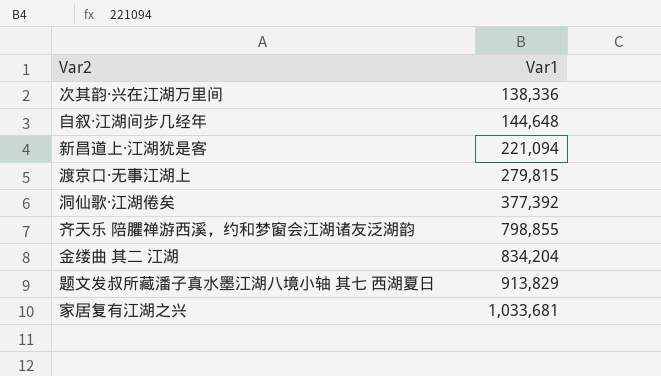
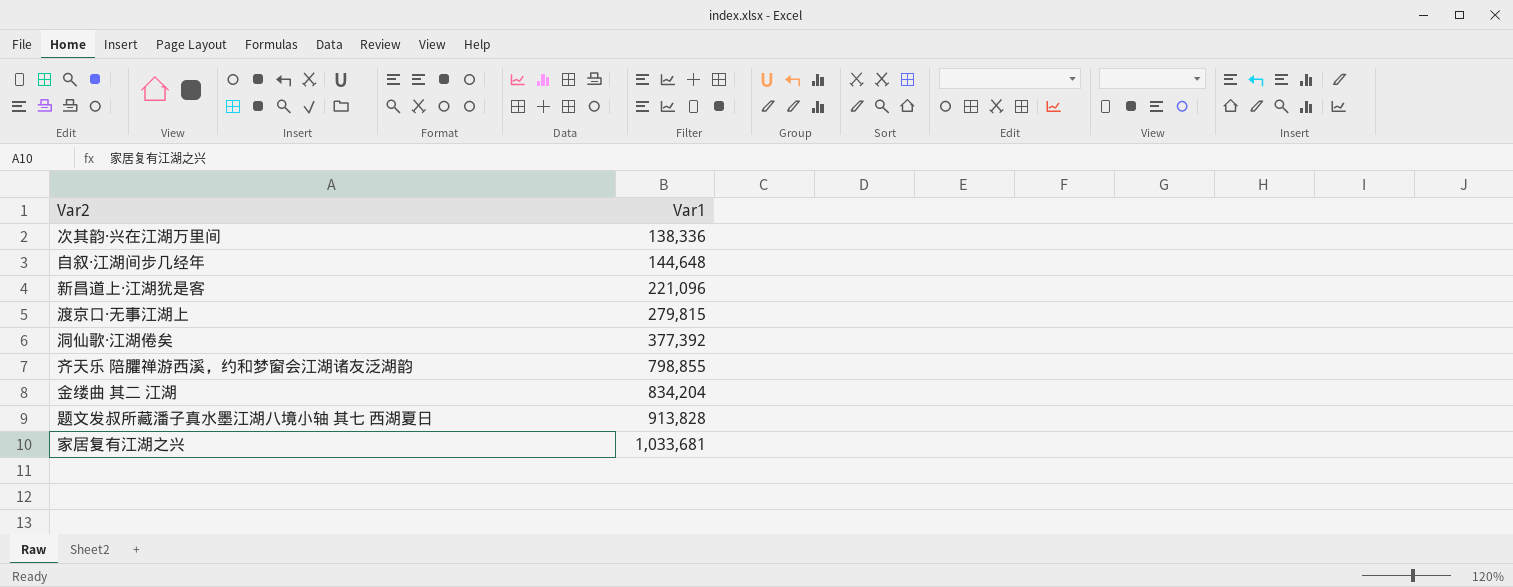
新昌道上·江湖犹是客 | Var1: 221,094 -> 221,096
题文发叔所藏潘子真水墨江湖八境小轴 其七 西湖夏日 | Var1: 913,829 -> 913,828

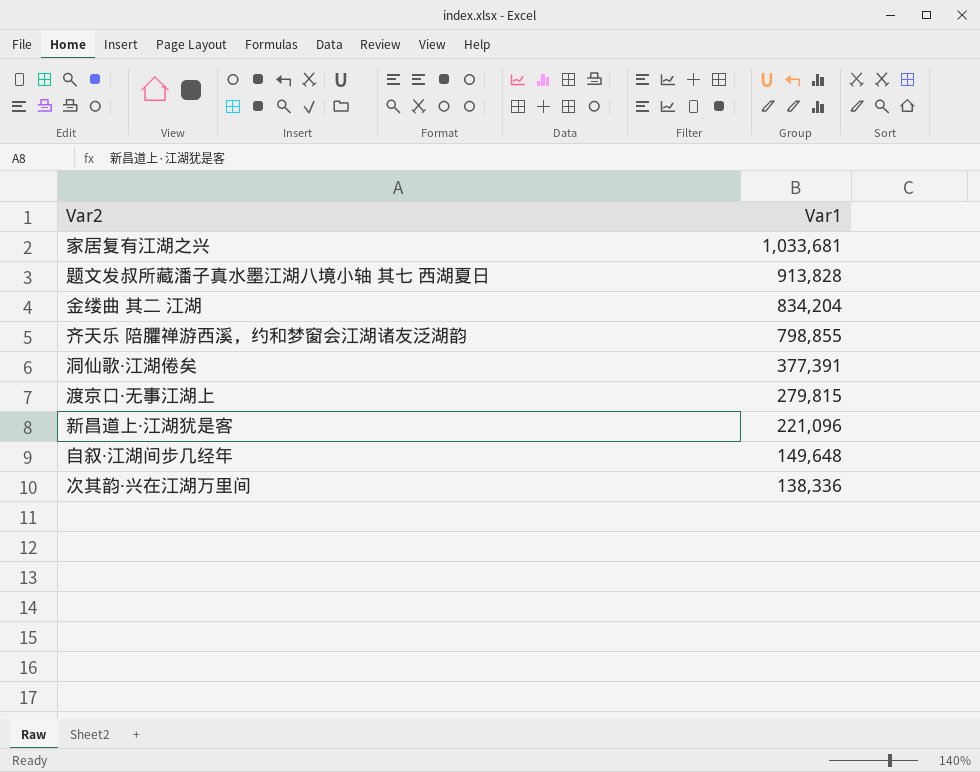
row order: Var1 ascending -> Var1 descending
洞仙歌·江湖倦矣 | Var1: 377,392 -> 377,391
自叙·江湖间步几经年 | Var1: 144,648 -> 149,648

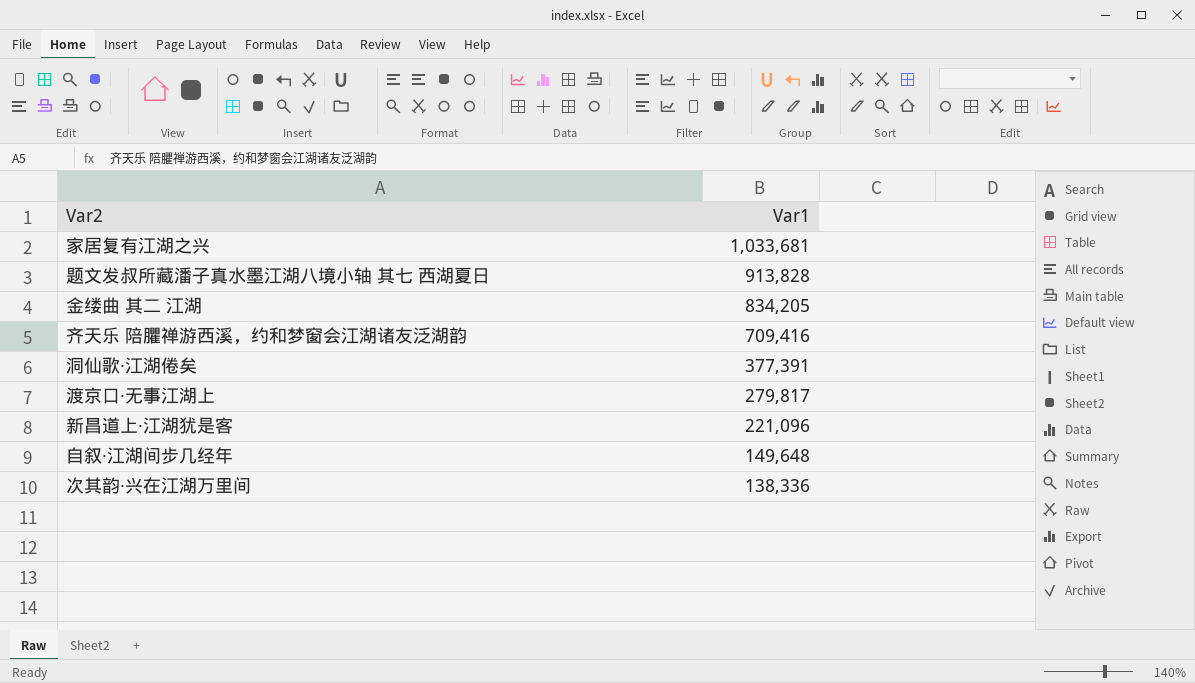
金缕曲 其二 江湖 | Var1: 834,204 -> 834,205
齐天乐 陪臞禅游西溪，约和梦窗会江湖诸友泛湖韵 | Var1: 798,855 -> 709,416
渡京口·无事江湖上 | Var1: 279,815 -> 279,817

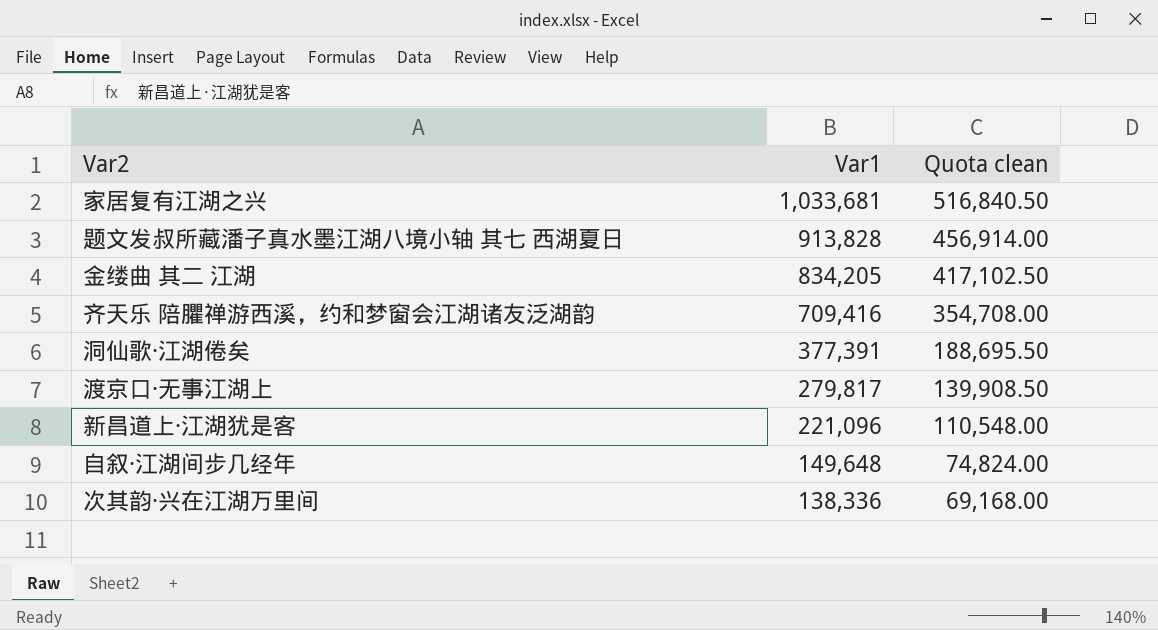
column Quota clean | formula: none -> [Var1] * 0.5

